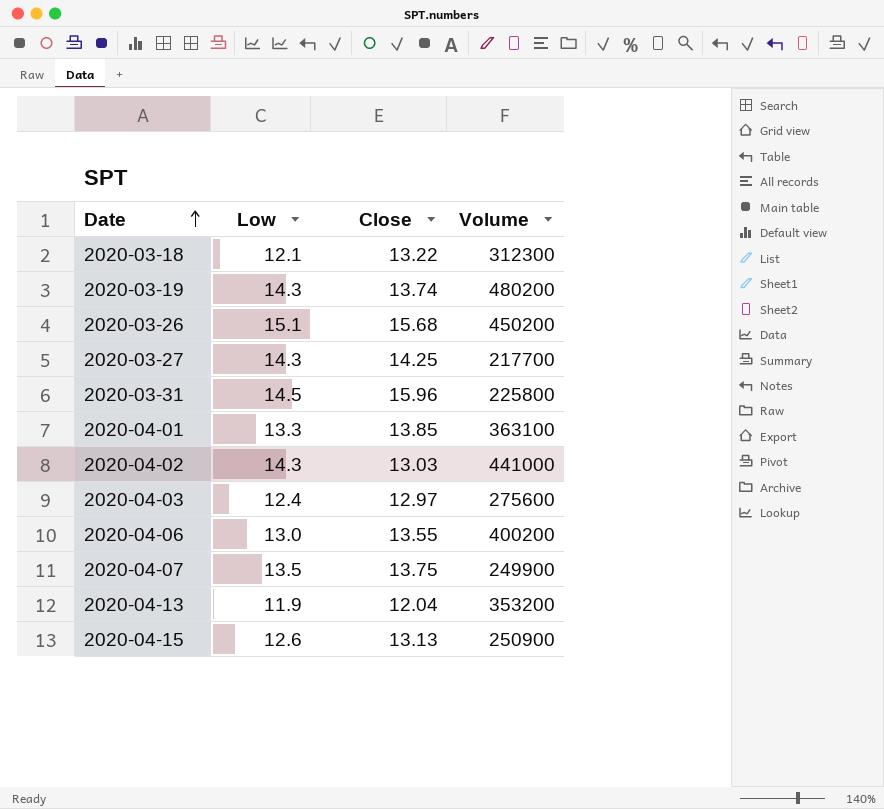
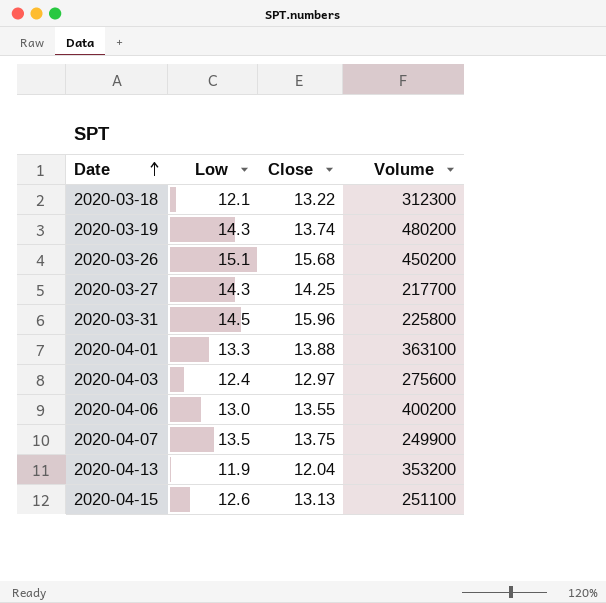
row 2020-04-02: 14.3 | 13.03 | 441000 -> none
2020-04-01 | Close: 13.85 -> 13.88
2020-04-15 | Volume: 250900 -> 251100

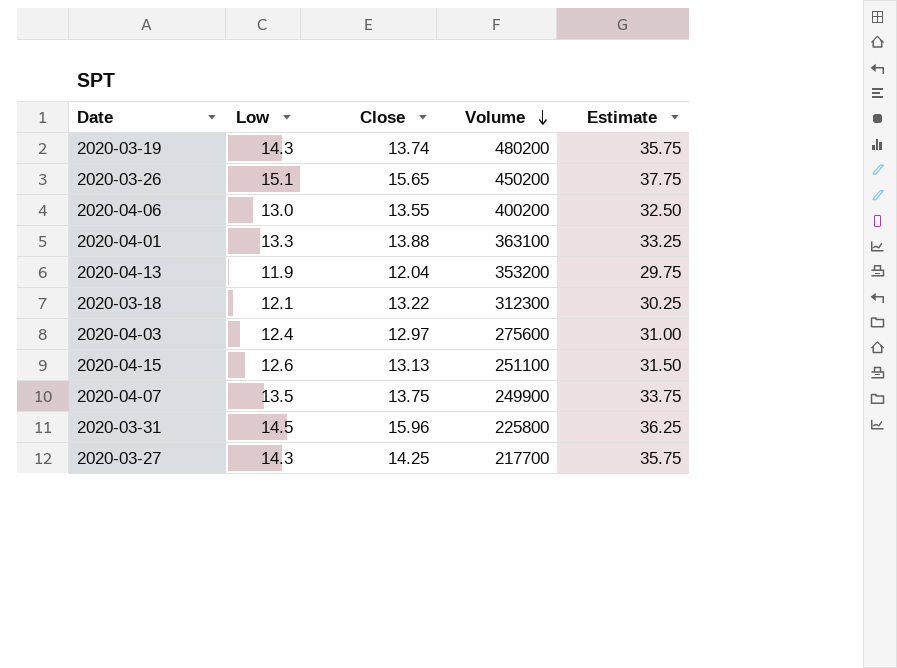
row order: Date ascending -> Volume descending
column Estimate | formula: none -> [Low] * 2.5
2020-03-26 | Close: 15.68 -> 15.65

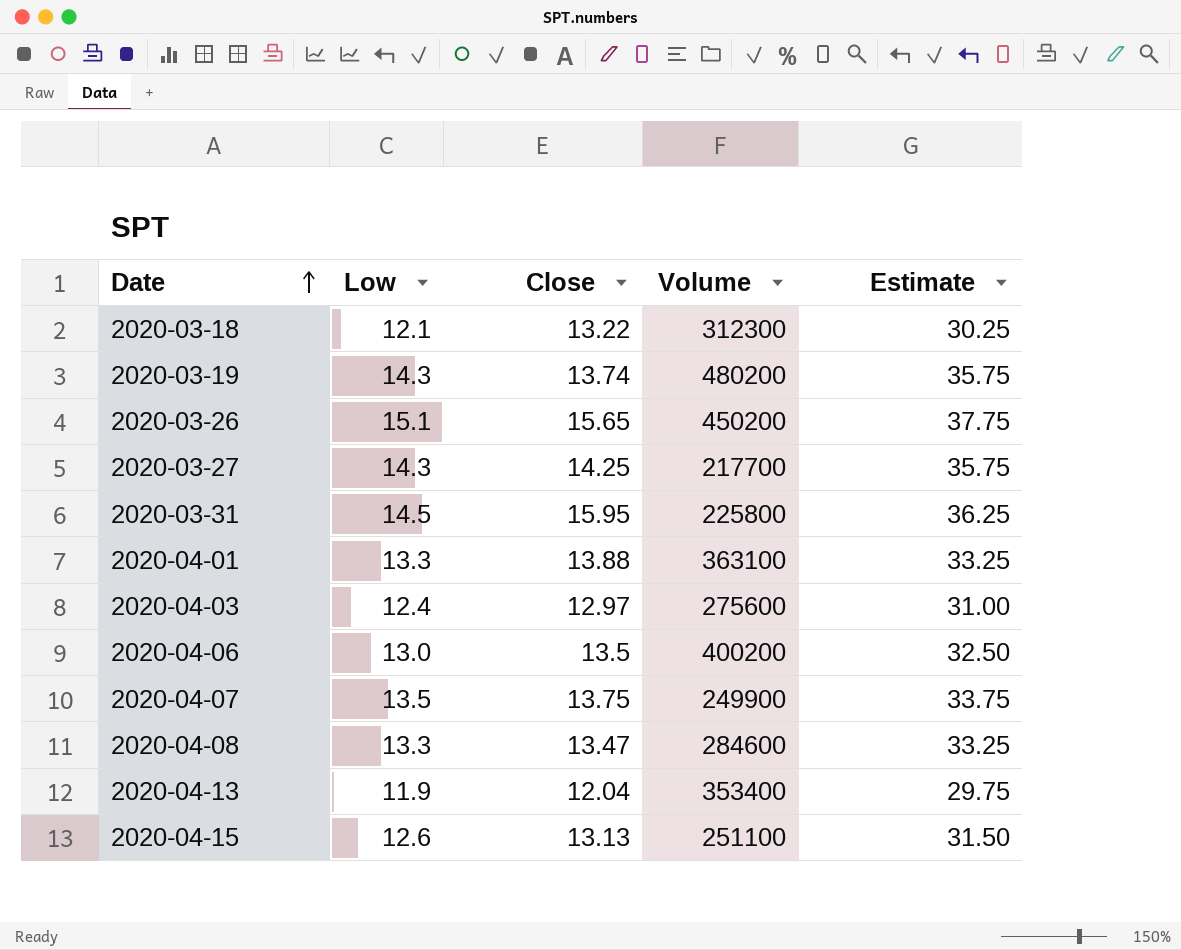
row order: Volume descending -> Date ascending
2020-03-31 | Close: 15.96 -> 15.95
2020-04-06 | Close: 13.55 -> 13.5
row 2020-04-08: none -> 13.3 | 13.47 | 284600 | 33.25
2020-04-13 | Volume: 353200 -> 353400

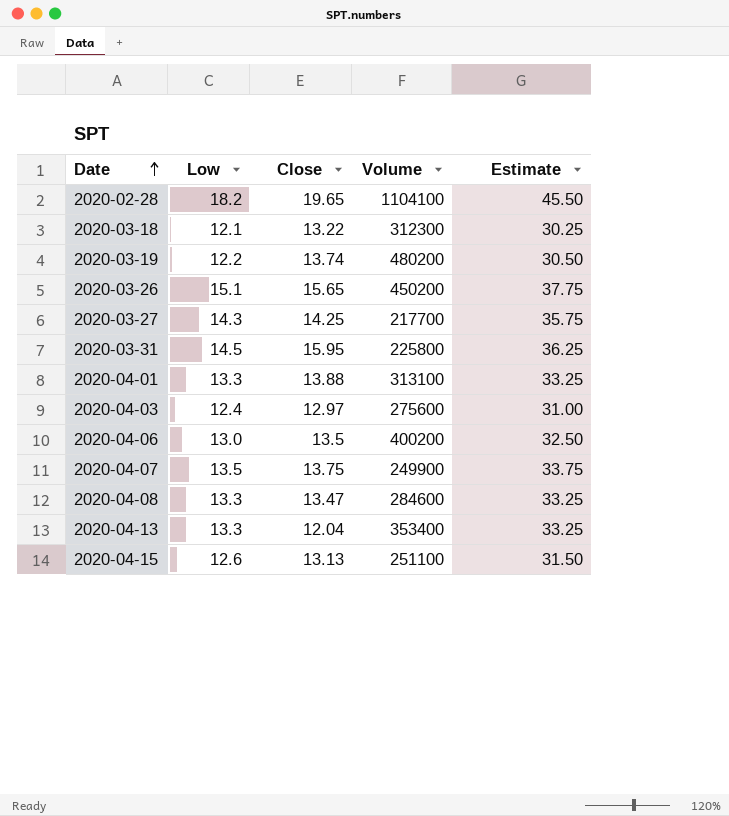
row 2020-02-28: none -> 18.2 | 19.65 | 1104100 | 45.50
2020-03-19 | Low: 14.3 -> 12.2
2020-03-19 | Estimate: 35.75 -> 30.50
2020-04-01 | Volume: 363100 -> 313100
2020-04-13 | Low: 11.9 -> 13.3
2020-04-13 | Estimate: 29.75 -> 33.25

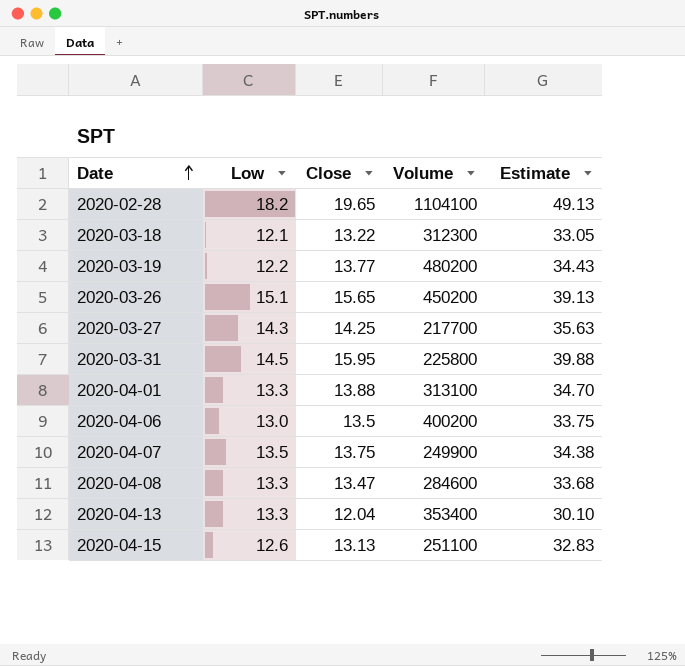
column Estimate | formula: [Low] * 2.5 -> [Close] * 2.5
row 2020-04-03: 12.4 | 12.97 | 275600 | 31.00 -> none
2020-03-19 | Close: 13.74 -> 13.77

